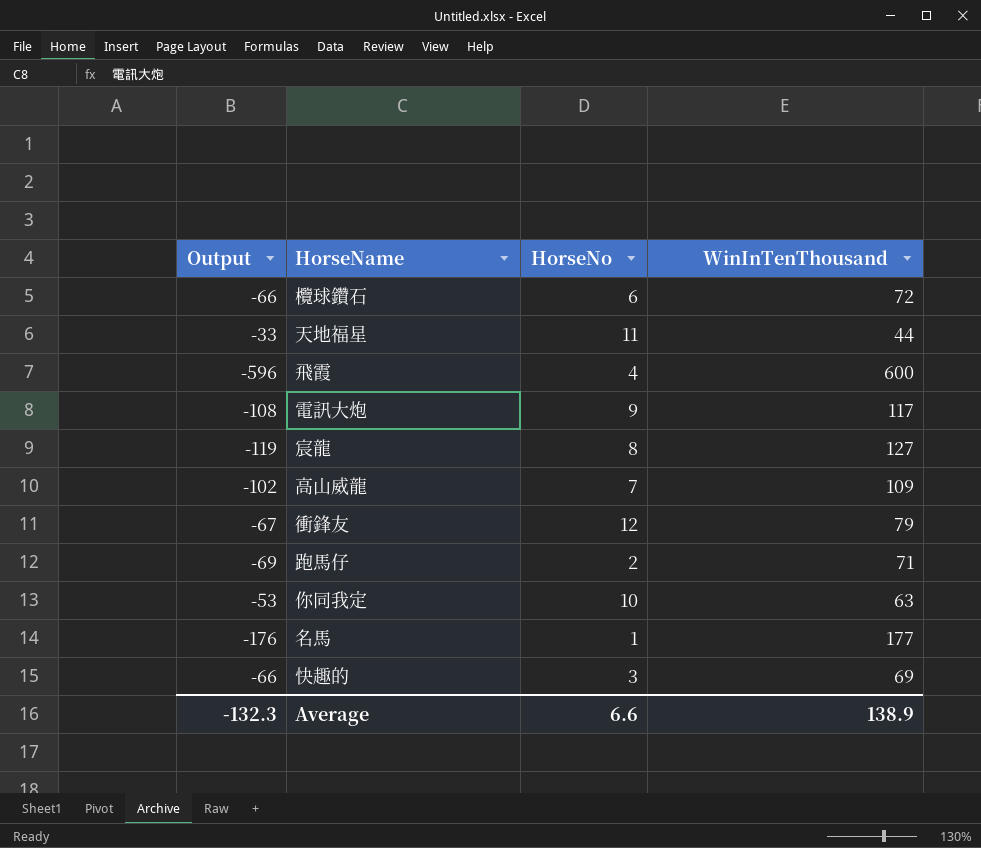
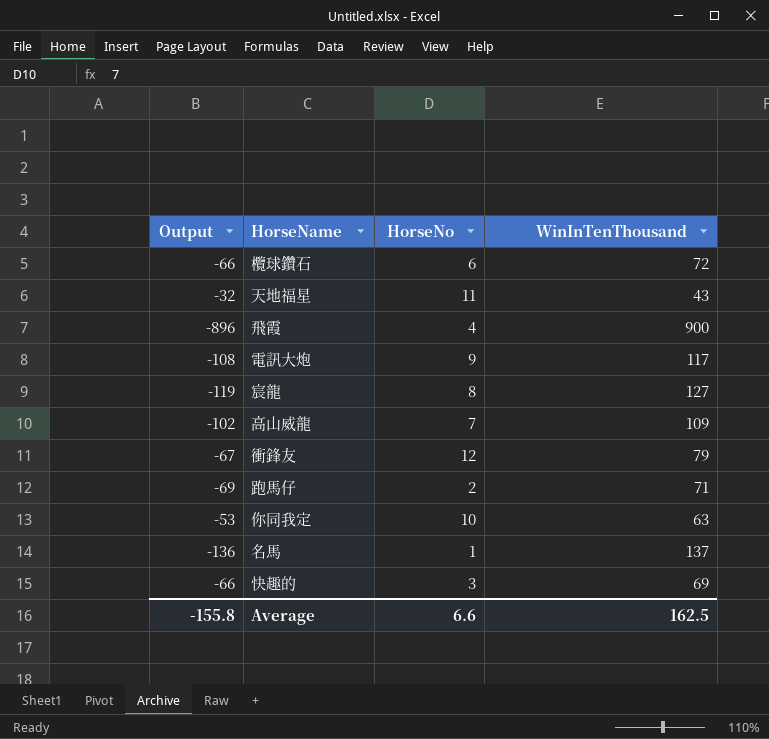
天地福星 | Output: -33 -> -32
天地福星 | WinInTenThousand: 44 -> 43
飛霞 | Output: -596 -> -896
飛霞 | WinInTenThousand: 600 -> 900
名馬 | Output: -176 -> -136
名馬 | WinInTenThousand: 177 -> 137
Average | Output: -132.3 -> -155.8
Average | WinInTenThousand: 138.9 -> 162.5

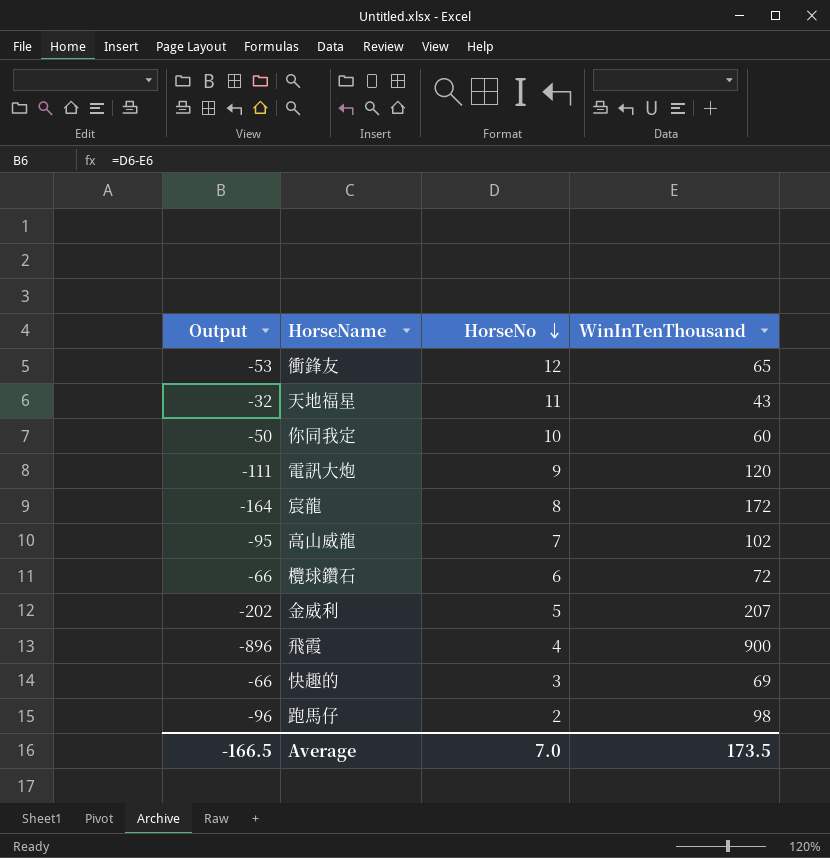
row order: none -> HorseNo descending
row 名馬: -136 | 1 | 137 -> none
衝鋒友 | Output: -67 -> -53
衝鋒友 | WinInTenThousand: 79 -> 65
你同我定 | Output: -53 -> -50
你同我定 | WinInTenThousand: 63 -> 60
電訊大炮 | Output: -108 -> -111
電訊大炮 | WinInTenThousand: 117 -> 120
宸龍 | Output: -119 -> -164
宸龍 | WinInTenThousand: 127 -> 172
高山威龍 | Output: -102 -> -95
高山威龍 | WinInTenThousand: 109 -> 102
row 金威利: none -> -202 | 5 | 207
跑馬仔 | Output: -69 -> -96
跑馬仔 | WinInTenThousand: 71 -> 98
Average | Output: -155.8 -> -166.5
Average | HorseNo: 6.6 -> 7.0
Average | WinInTenThousand: 162.5 -> 173.5

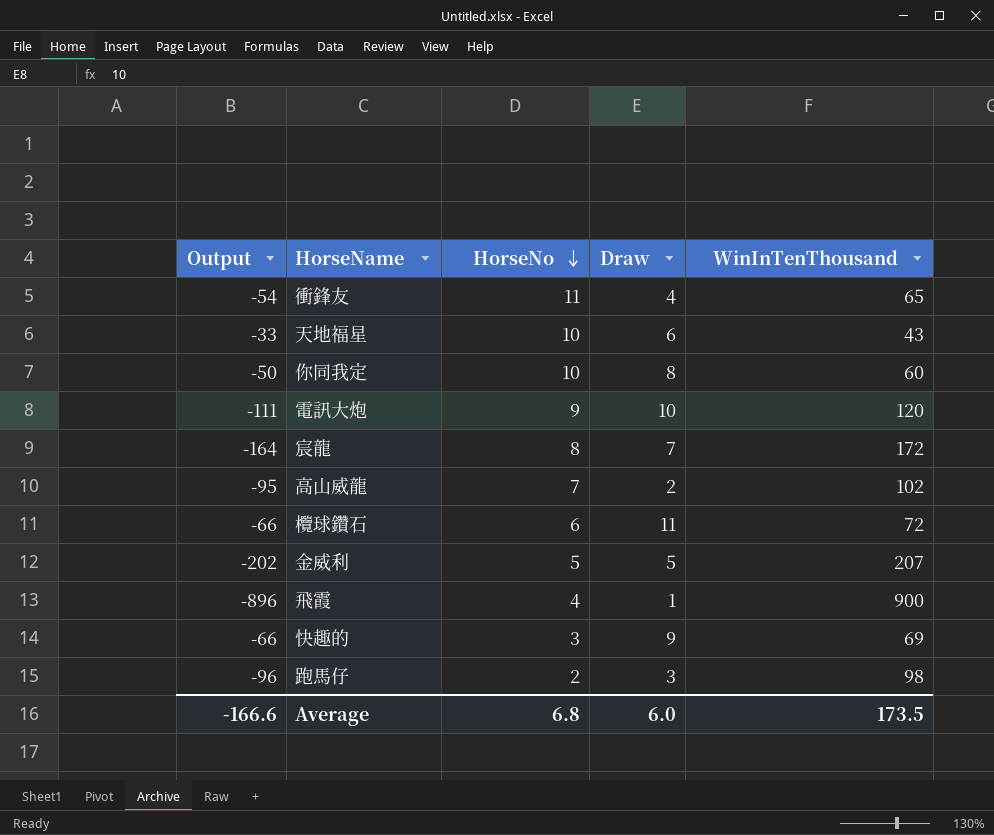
column Draw | position: none -> 4
衝鋒友 | Output: -53 -> -54
衝鋒友 | HorseNo: 12 -> 11
天地福星 | Output: -32 -> -33
天地福星 | HorseNo: 11 -> 10
Average | Output: -166.5 -> -166.6
Average | HorseNo: 7.0 -> 6.8

